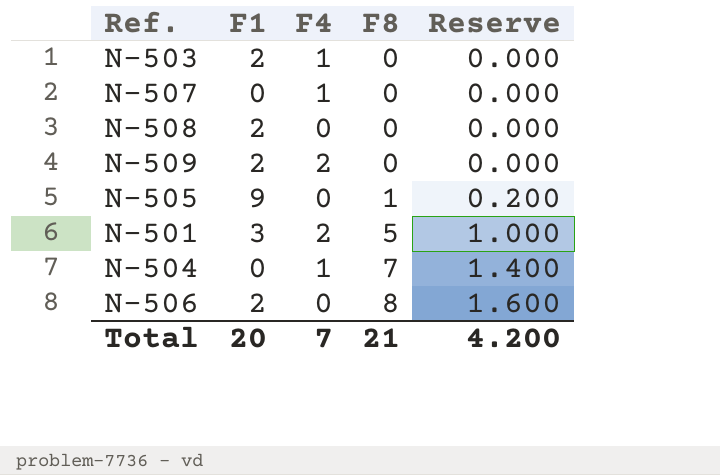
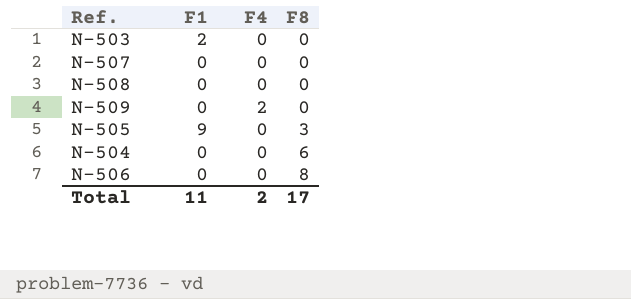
column Reserve | formula: [F8] * 0.2 -> none
row N-501: 3 | 2 | 5 | 1.000 -> none
N-503 | F4: 1 -> 0
N-507 | F4: 1 -> 0
N-508 | F1: 2 -> 0
N-509 | F1: 2 -> 0
N-505 | F8: 1 -> 3
N-504 | F4: 1 -> 0
N-504 | F8: 7 -> 6
N-506 | F1: 2 -> 0
Total | F1: 20 -> 11
Total | F4: 7 -> 2
Total | F8: 21 -> 17

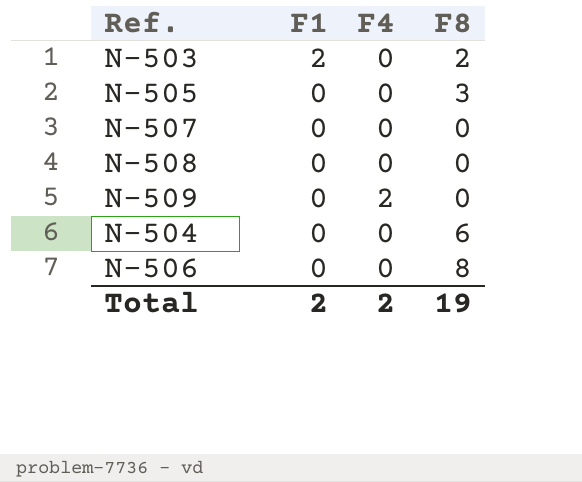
row order: F8 ascending -> F1 descending
N-503 | F8: 0 -> 2
N-505 | F1: 9 -> 0
Total | F1: 11 -> 2
Total | F8: 17 -> 19

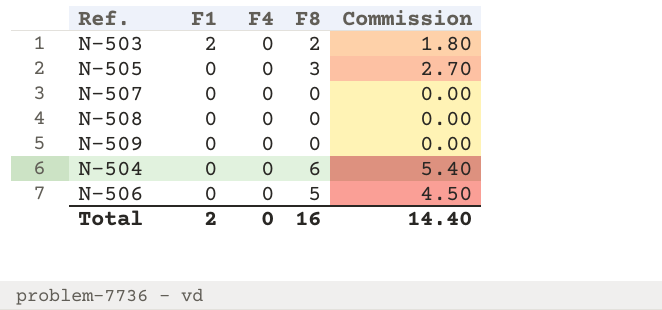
column Commission | formula: none -> [F8] * 0.9
N-509 | F4: 2 -> 0
N-506 | F8: 8 -> 5
Total | F4: 2 -> 0
Total | F8: 19 -> 16

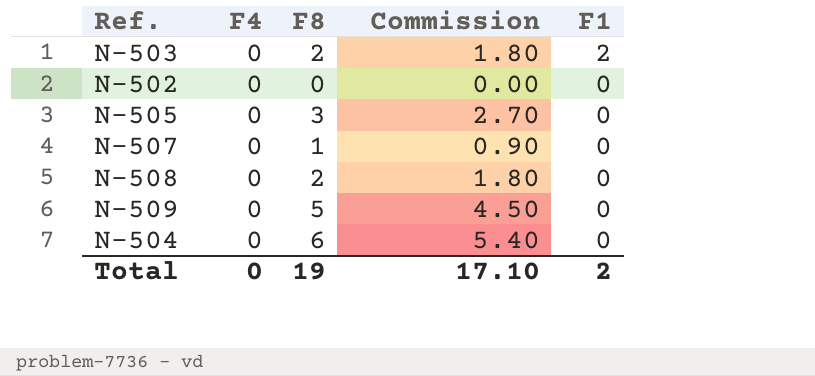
column F1 | position: 2 -> 5
row N-506: 0 | 0 | 5 | 4.50 -> none
row N-502: none -> 0 | 0 | 0.00 | 0
N-507 | F8: 0 -> 1
N-507 | Commission: 0.00 -> 0.90
N-508 | F8: 0 -> 2
N-508 | Commission: 0.00 -> 1.80
N-509 | F8: 0 -> 5
N-509 | Commission: 0.00 -> 4.50
Total | F8: 16 -> 19
Total | Commission: 14.40 -> 17.10

